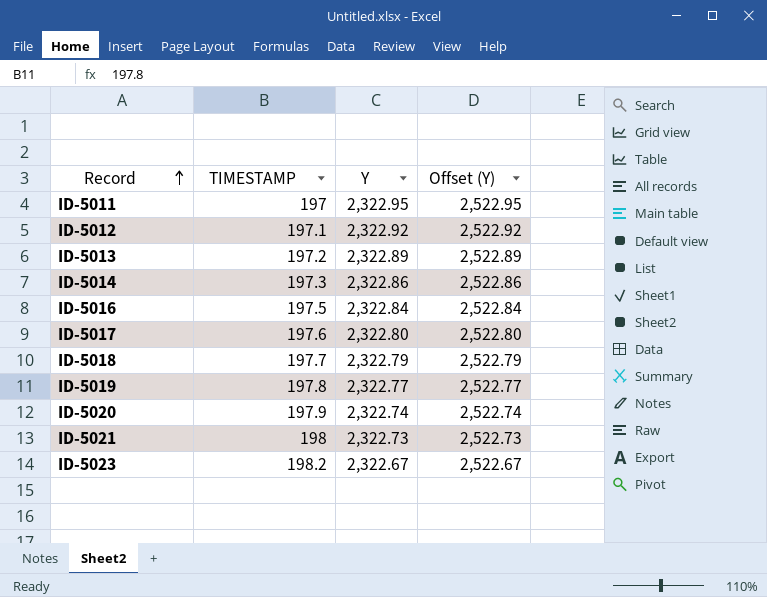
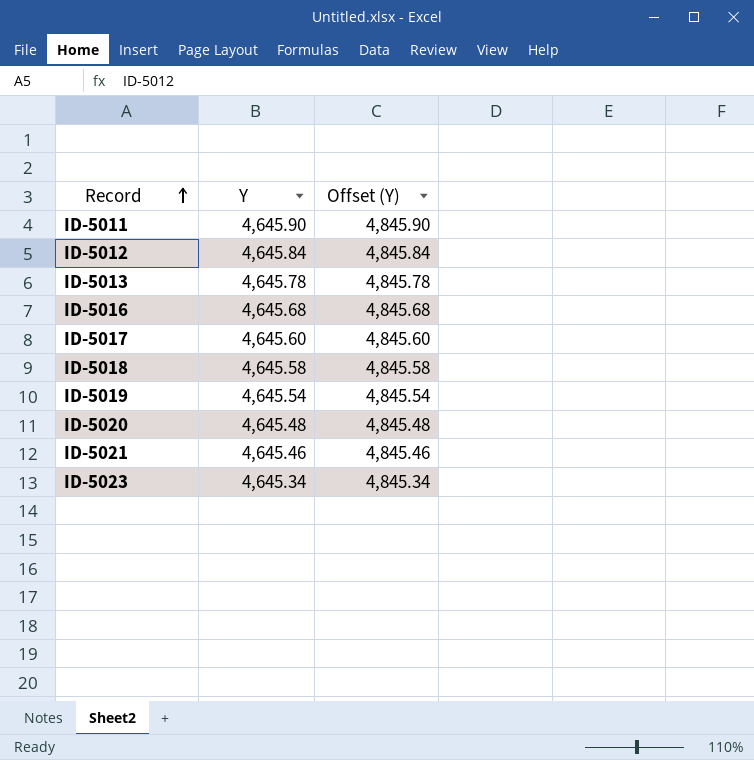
column TIMESTAMP | position: 2 -> none
row ID-5014: 197.3 | 2,322.86 | 2,522.86 -> none
ID-5011 | Y: 2,322.95 -> 4,645.90
ID-5011 | Offset (Y): 2,522.95 -> 4,845.90
ID-5012 | Y: 2,322.92 -> 4,645.84
ID-5012 | Offset (Y): 2,522.92 -> 4,845.84
ID-5013 | Y: 2,322.89 -> 4,645.78
ID-5013 | Offset (Y): 2,522.89 -> 4,845.78
ID-5016 | Y: 2,322.84 -> 4,645.68
ID-5016 | Offset (Y): 2,522.84 -> 4,845.68
ID-5017 | Y: 2,322.80 -> 4,645.60
ID-5017 | Offset (Y): 2,522.80 -> 4,845.60
ID-5018 | Y: 2,322.79 -> 4,645.58
ID-5018 | Offset (Y): 2,522.79 -> 4,845.58
ID-5019 | Y: 2,322.77 -> 4,645.54
ID-5019 | Offset (Y): 2,522.77 -> 4,845.54
ID-5020 | Y: 2,322.74 -> 4,645.48
ID-5020 | Offset (Y): 2,522.74 -> 4,845.48
ID-5021 | Y: 2,322.73 -> 4,645.46
ID-5021 | Offset (Y): 2,522.73 -> 4,845.46
ID-5023 | Y: 2,322.67 -> 4,645.34
ID-5023 | Offset (Y): 2,522.67 -> 4,845.34

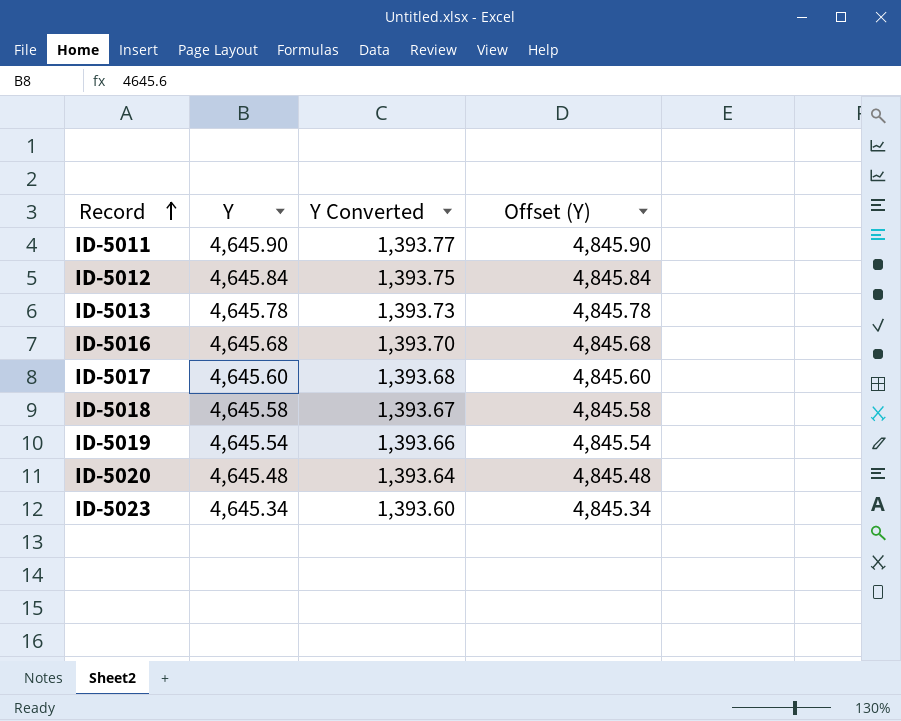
column Y Converted | formula: none -> [Y] * 0.3
row ID-5021: 4,645.46 | 4,845.46 -> none

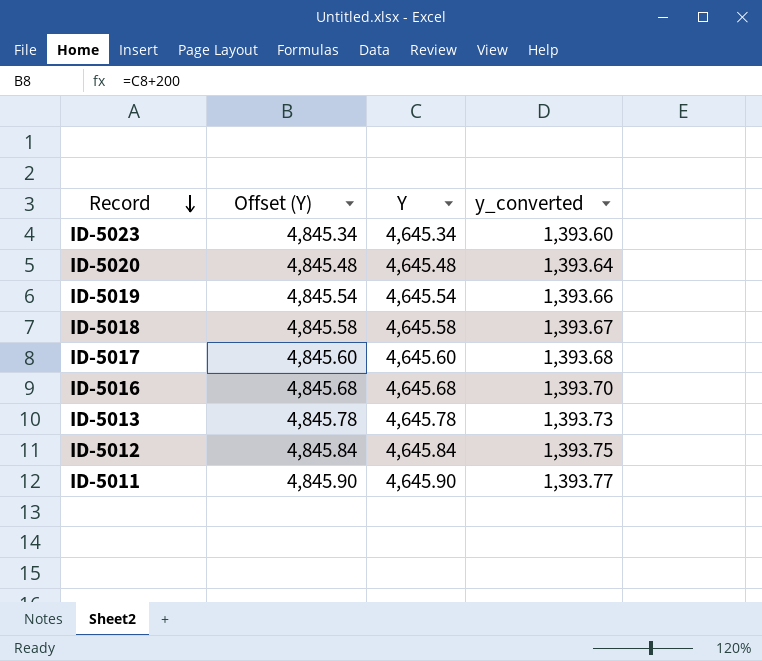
row order: Record ascending -> Record descending
column Offset (Y) | position: 4 -> 2
column name: Y Converted -> y_converted

